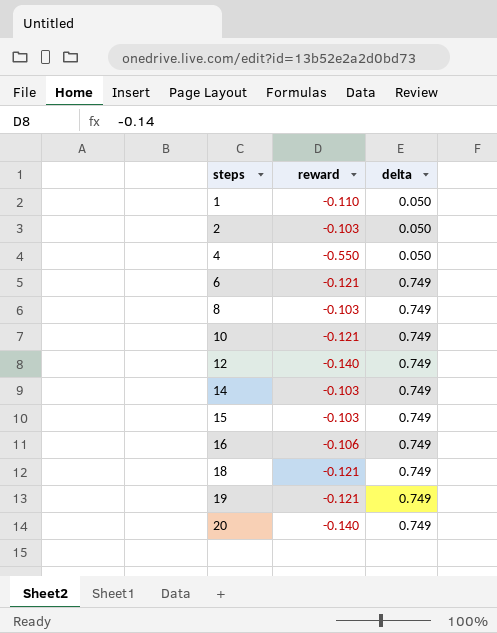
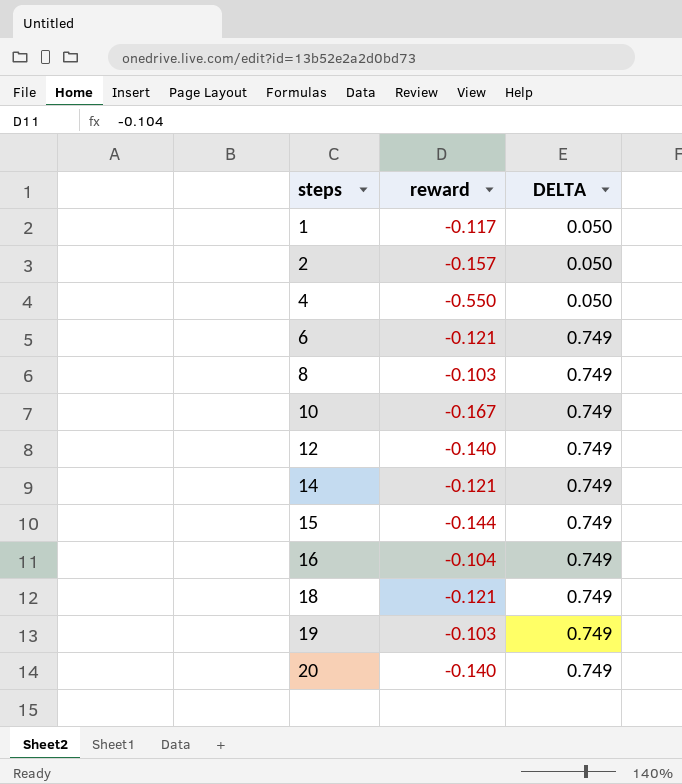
column name: delta -> DELTA
1 | reward: -0.110 -> -0.117
2 | reward: -0.103 -> -0.157
10 | reward: -0.121 -> -0.167
14 | reward: -0.103 -> -0.121
15 | reward: -0.103 -> -0.144
16 | reward: -0.106 -> -0.104
19 | reward: -0.121 -> -0.103

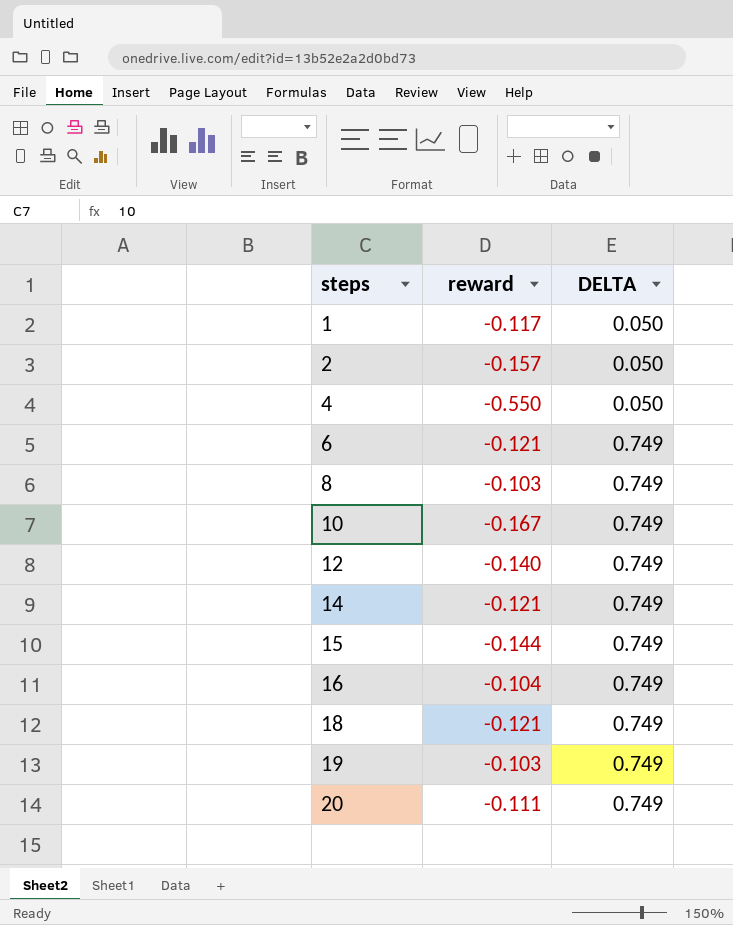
20 | reward: -0.140 -> -0.111

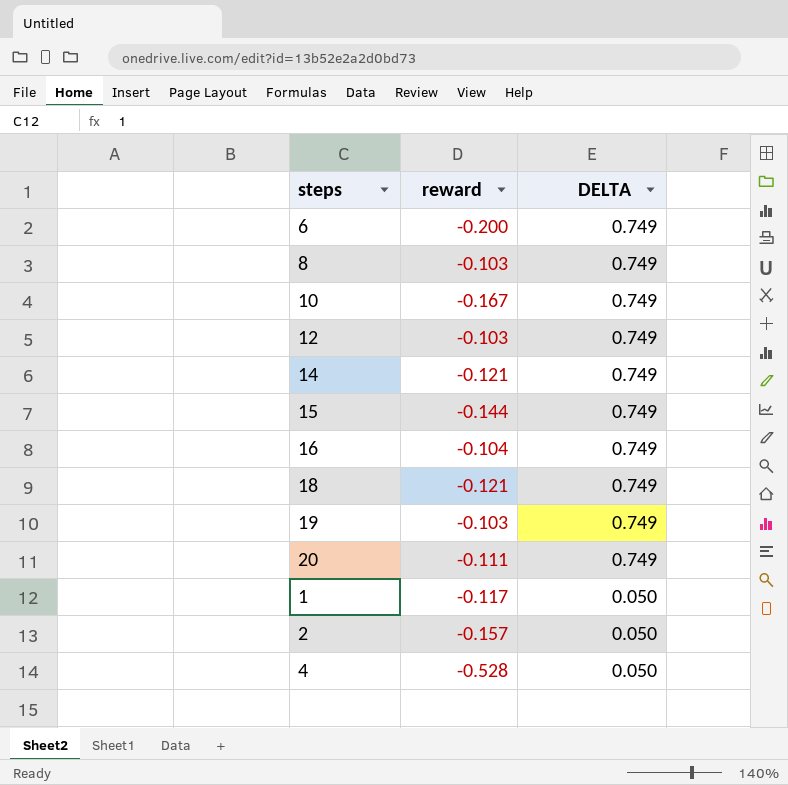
row order: steps ascending -> DELTA descending
6 | reward: -0.121 -> -0.200
12 | reward: -0.140 -> -0.103
4 | reward: -0.550 -> -0.528

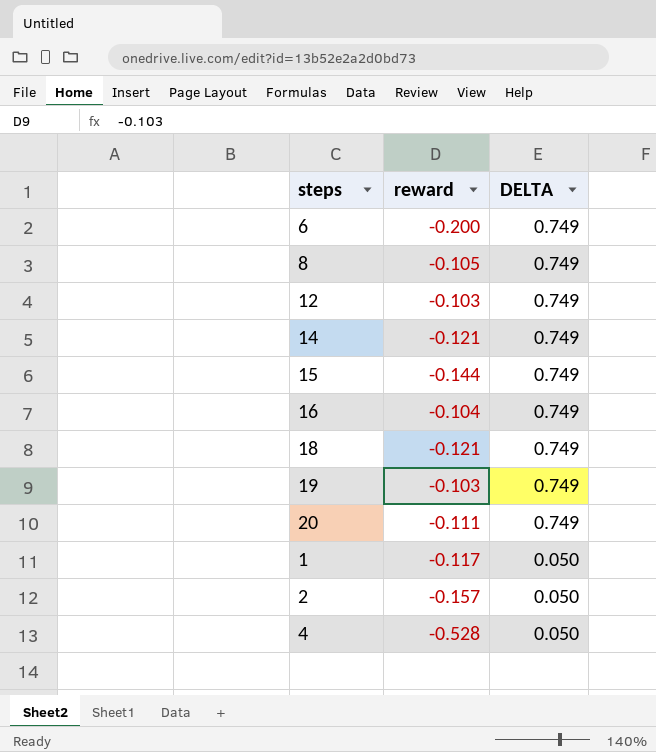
row 10: -0.167 | 0.749 -> none
8 | reward: -0.103 -> -0.105

